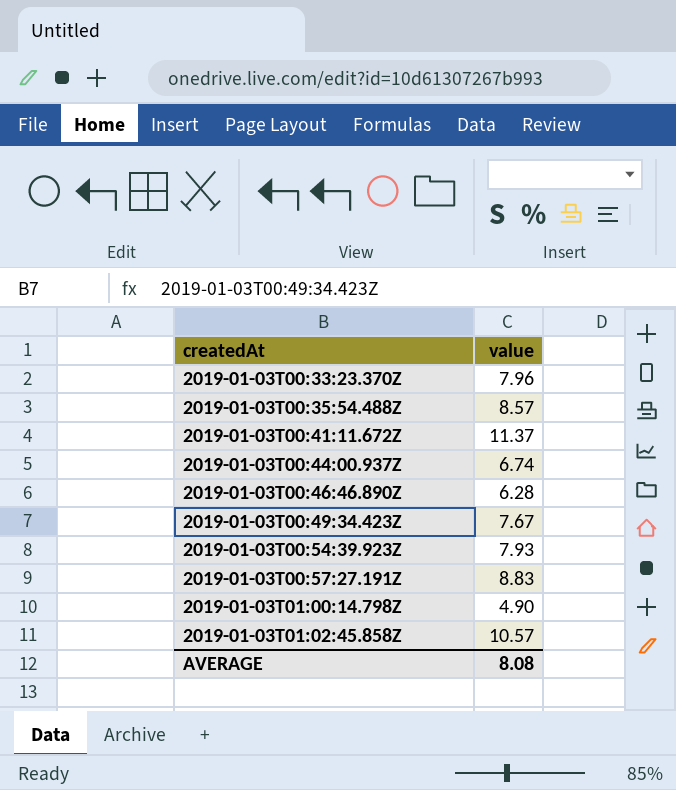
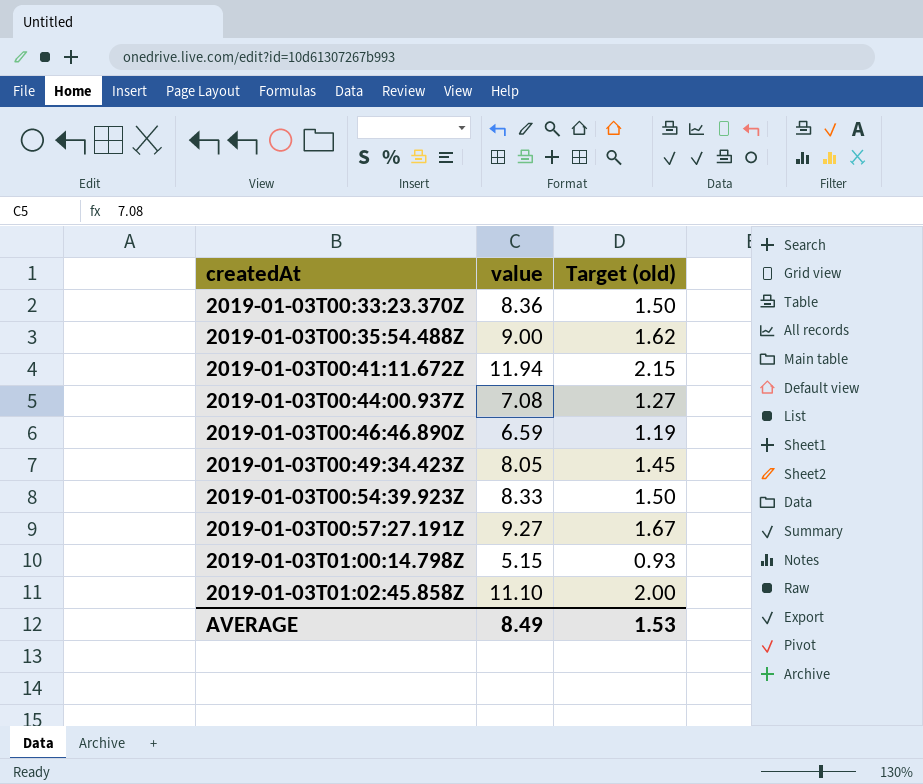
column Target (old) | formula: none -> [value] * 0.18
2019-01-03T00:33:23.370Z | value: 7.96 -> 8.36
2019-01-03T00:35:54.488Z | value: 8.57 -> 9.00
2019-01-03T00:41:11.672Z | value: 11.37 -> 11.94
2019-01-03T00:44:00.937Z | value: 6.74 -> 7.08
2019-01-03T00:46:46.890Z | value: 6.28 -> 6.59
2019-01-03T00:49:34.423Z | value: 7.67 -> 8.05
2019-01-03T00:54:39.923Z | value: 7.93 -> 8.33
2019-01-03T00:57:27.191Z | value: 8.83 -> 9.27
2019-01-03T01:00:14.798Z | value: 4.90 -> 5.15
2019-01-03T01:02:45.858Z | value: 10.57 -> 11.10
AVERAGE | value: 8.08 -> 8.49

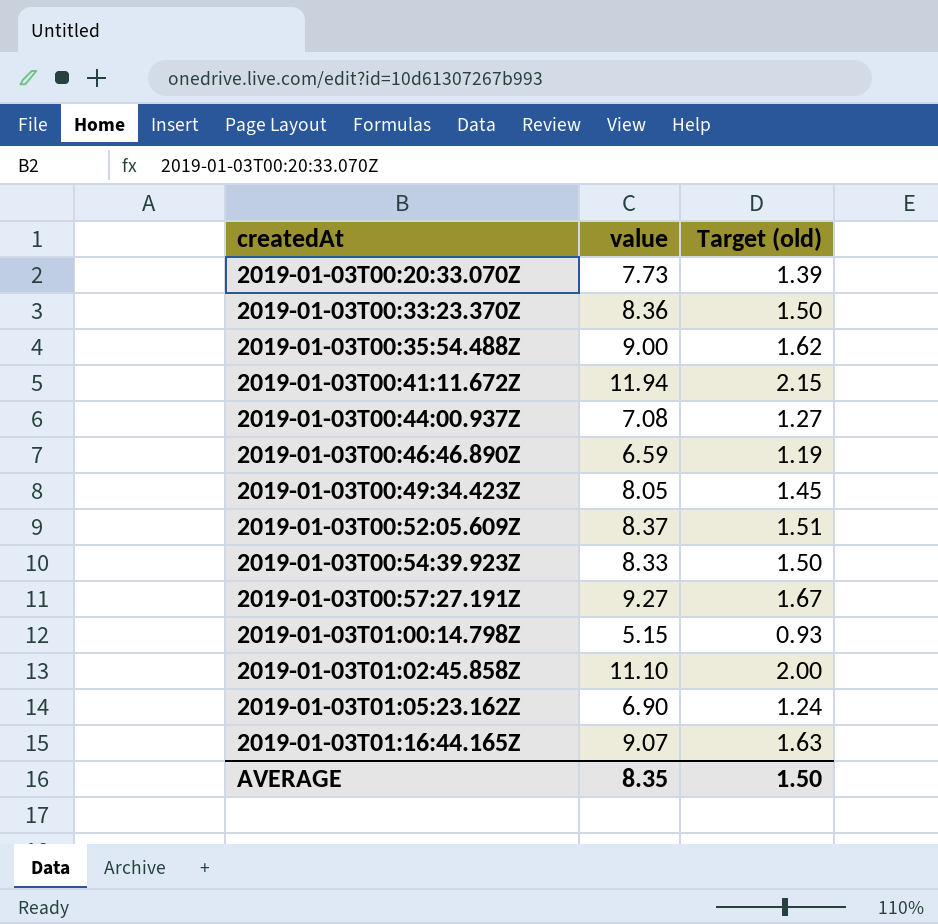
row 2019-01-03T00:20:33.070Z: none -> 7.73 | 1.39
row 2019-01-03T00:52:05.609Z: none -> 8.37 | 1.51
row 2019-01-03T01:05:23.162Z: none -> 6.90 | 1.24
row 2019-01-03T01:16:44.165Z: none -> 9.07 | 1.63
AVERAGE | value: 8.49 -> 8.35
AVERAGE | Target (old): 1.53 -> 1.50

